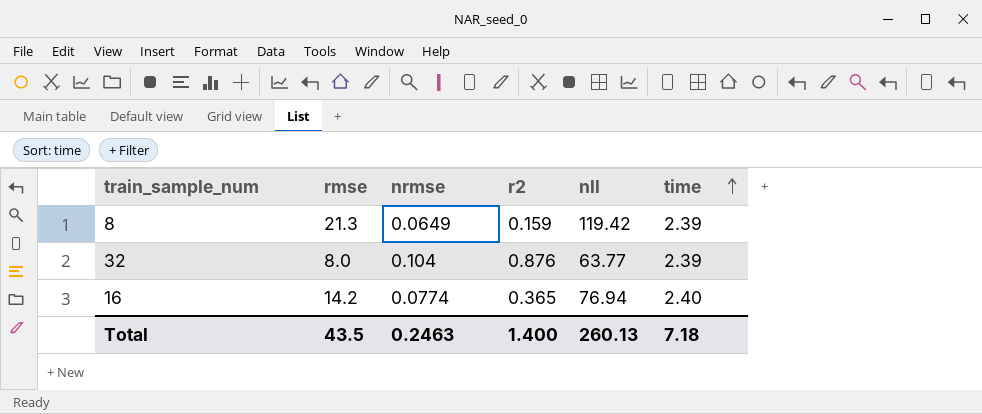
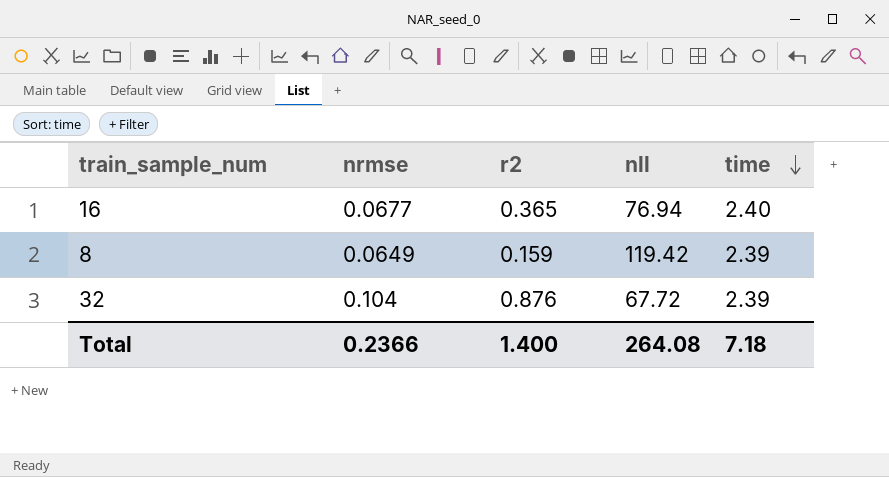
row order: time ascending -> time descending
column rmse | position: 2 -> none
16 | nrmse: 0.0774 -> 0.0677
32 | nll: 63.77 -> 67.72
Total | nrmse: 0.2463 -> 0.2366
Total | nll: 260.13 -> 264.08

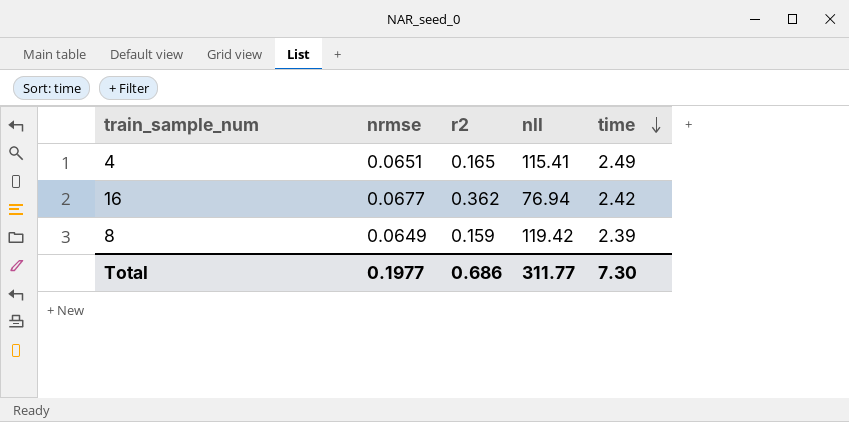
row 32: 0.104 | 0.876 | 67.72 | 2.39 -> none
row 4: none -> 0.0651 | 0.165 | 115.41 | 2.49
16 | r2: 0.365 -> 0.362
16 | time: 2.40 -> 2.42
Total | nrmse: 0.2366 -> 0.1977
Total | r2: 1.400 -> 0.686
Total | nll: 264.08 -> 311.77
Total | time: 7.18 -> 7.30

